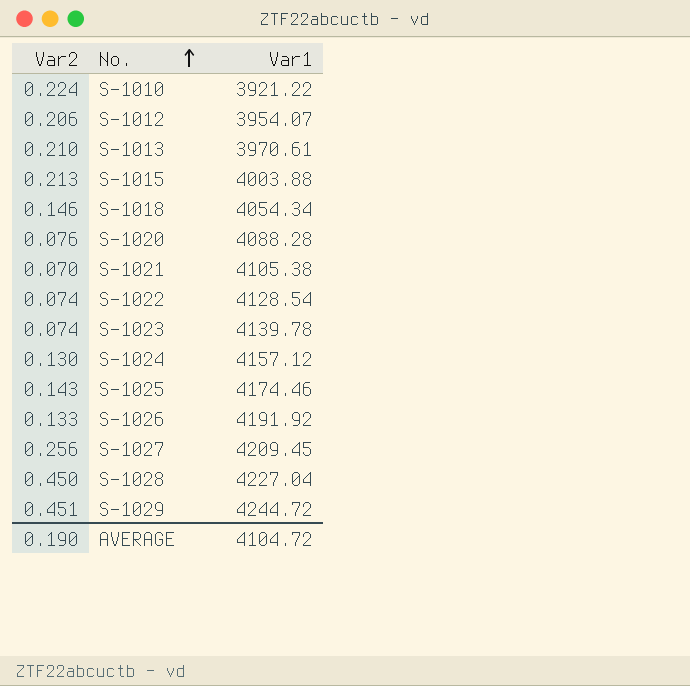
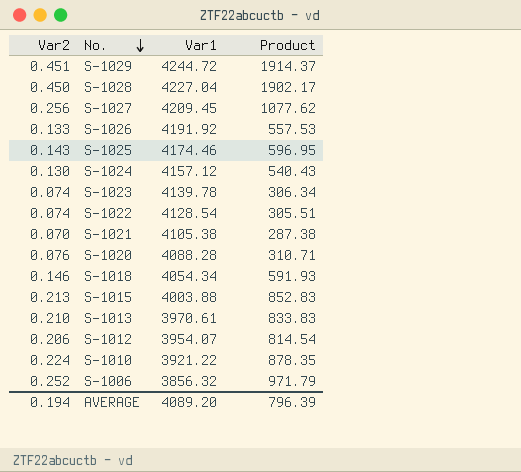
row order: No. ascending -> No. descending
column Product | formula: none -> [Var2] * [Var1]
row S-1006: none -> 0.252 | 3856.32 | 971.79
AVERAGE | Var2: 0.190 -> 0.194
AVERAGE | Var1: 4104.72 -> 4089.20

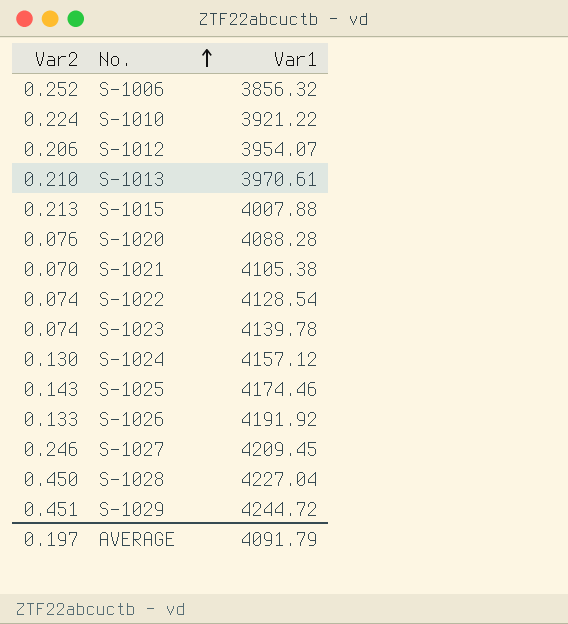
row order: No. descending -> No. ascending
column Product | formula: [Var2] * [Var1] -> none
row S-1018: 0.146 | 4054.34 | 591.93 -> none
S-1015 | Var1: 4003.88 -> 4007.88
S-1027 | Var2: 0.256 -> 0.246
AVERAGE | Var2: 0.194 -> 0.197
AVERAGE | Var1: 4089.20 -> 4091.79

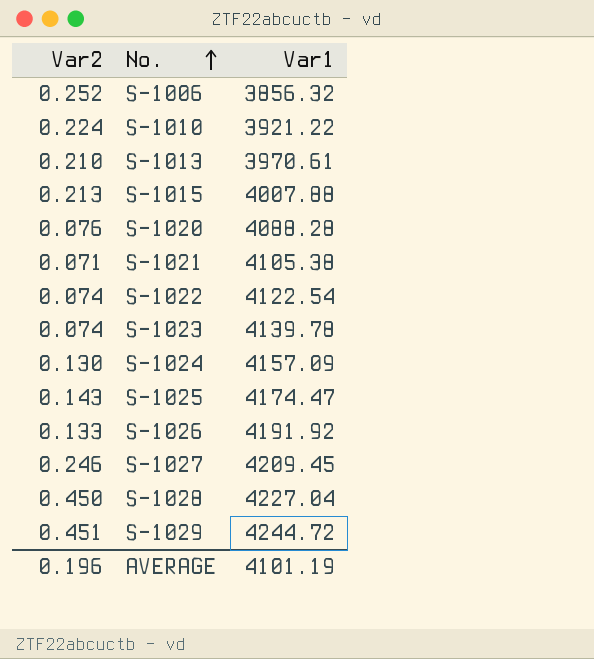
row S-1012: 0.206 | 3954.07 -> none
S-1021 | Var2: 0.070 -> 0.071
S-1022 | Var1: 4128.54 -> 4122.54
S-1024 | Var1: 4157.12 -> 4157.09
S-1025 | Var1: 4174.46 -> 4174.47
AVERAGE | Var2: 0.197 -> 0.196
AVERAGE | Var1: 4091.79 -> 4101.19

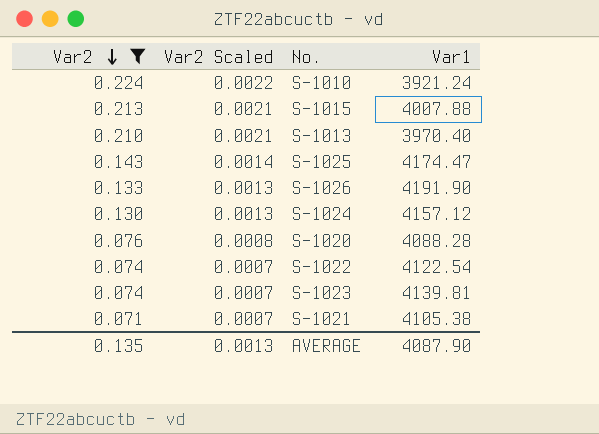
filter: none -> Var2 <= 0.224
row order: No. ascending -> Var2 descending
column Var2 Scaled | formula: none -> [Var2] * 0.01
S-1010 | Var1: 3921.22 -> 3921.24
S-1013 | Var1: 3970.61 -> 3970.40
S-1026 | Var1: 4191.92 -> 4191.90
S-1024 | Var1: 4157.09 -> 4157.12
S-1023 | Var1: 4139.78 -> 4139.81
AVERAGE | Var2: 0.196 -> 0.135
AVERAGE | Var1: 4101.19 -> 4087.90

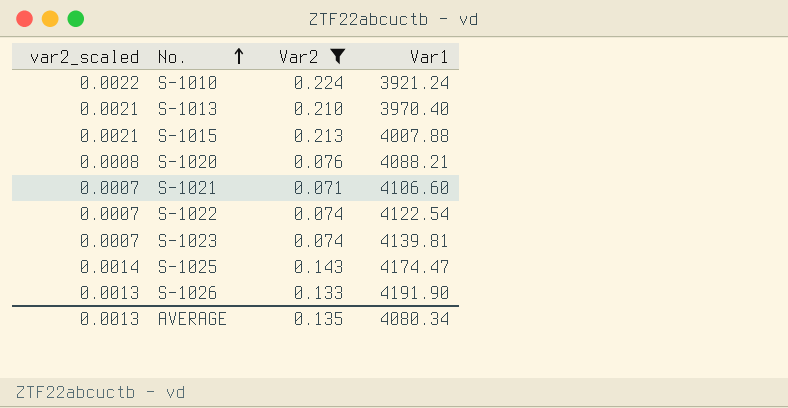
row order: Var2 descending -> No. ascending
column name: Var2 Scaled -> var2_scaled
column Var2 | position: 1 -> 3
row S-1024: 0.130 | 0.0013 | 4157.12 -> none
S-1020 | Var1: 4088.28 -> 4088.21
S-1021 | Var1: 4105.38 -> 4106.60
AVERAGE | Var1: 4087.90 -> 4080.34

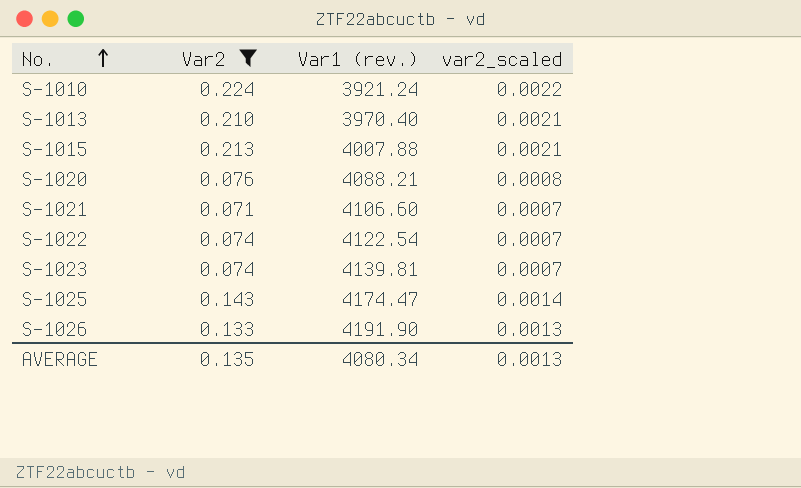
column name: Var1 -> Var1 (rev.)
column var2_scaled | position: 1 -> 4

